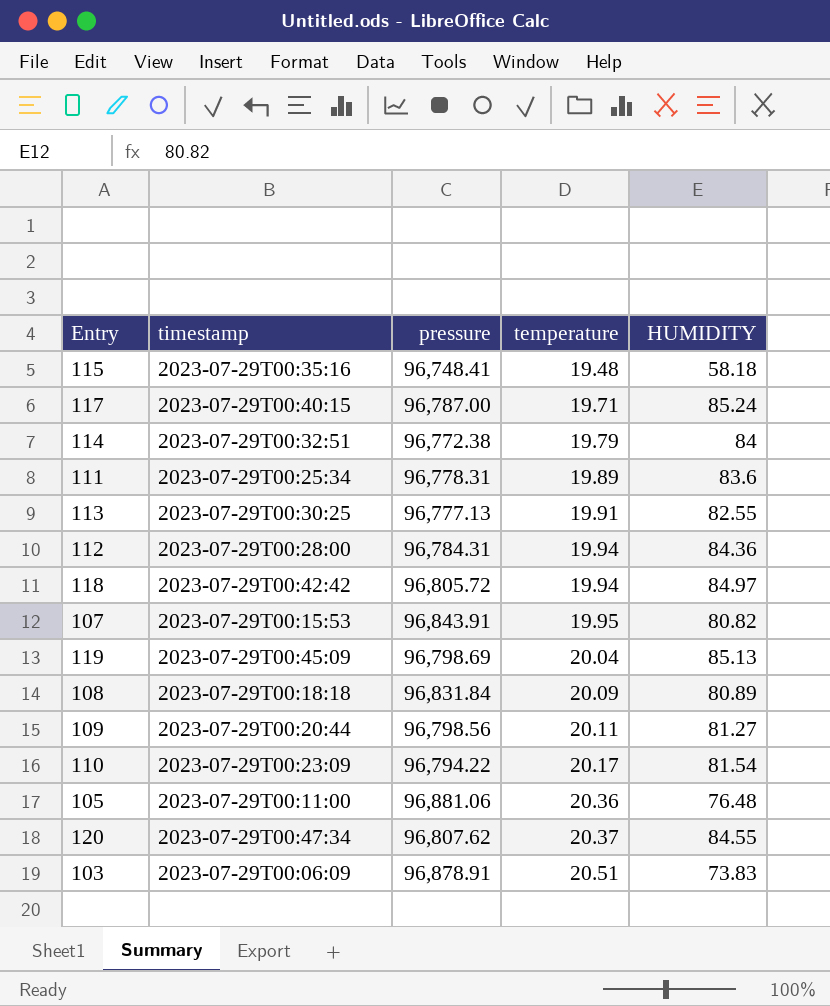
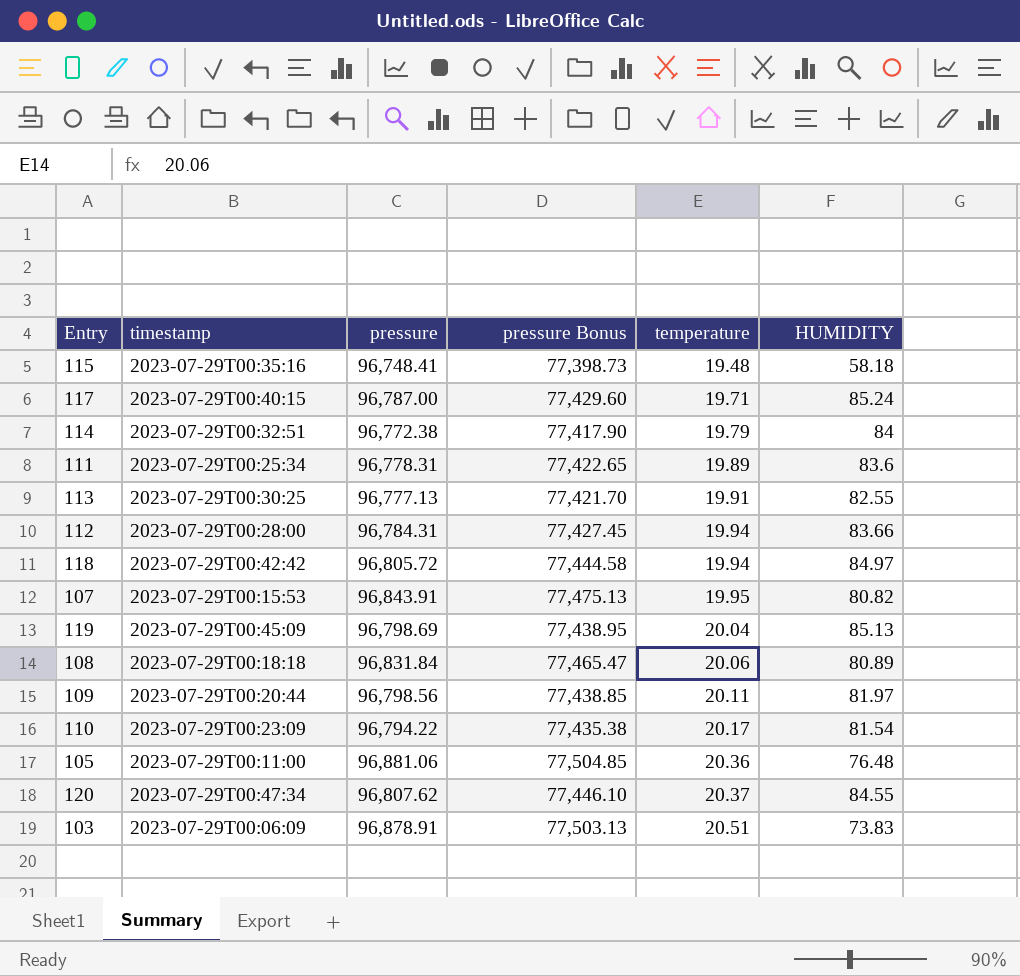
column pressure Bonus | formula: none -> [pressure] * 0.8
112 | HUMIDITY: 84.36 -> 83.66
108 | temperature: 20.09 -> 20.06
109 | HUMIDITY: 81.27 -> 81.97

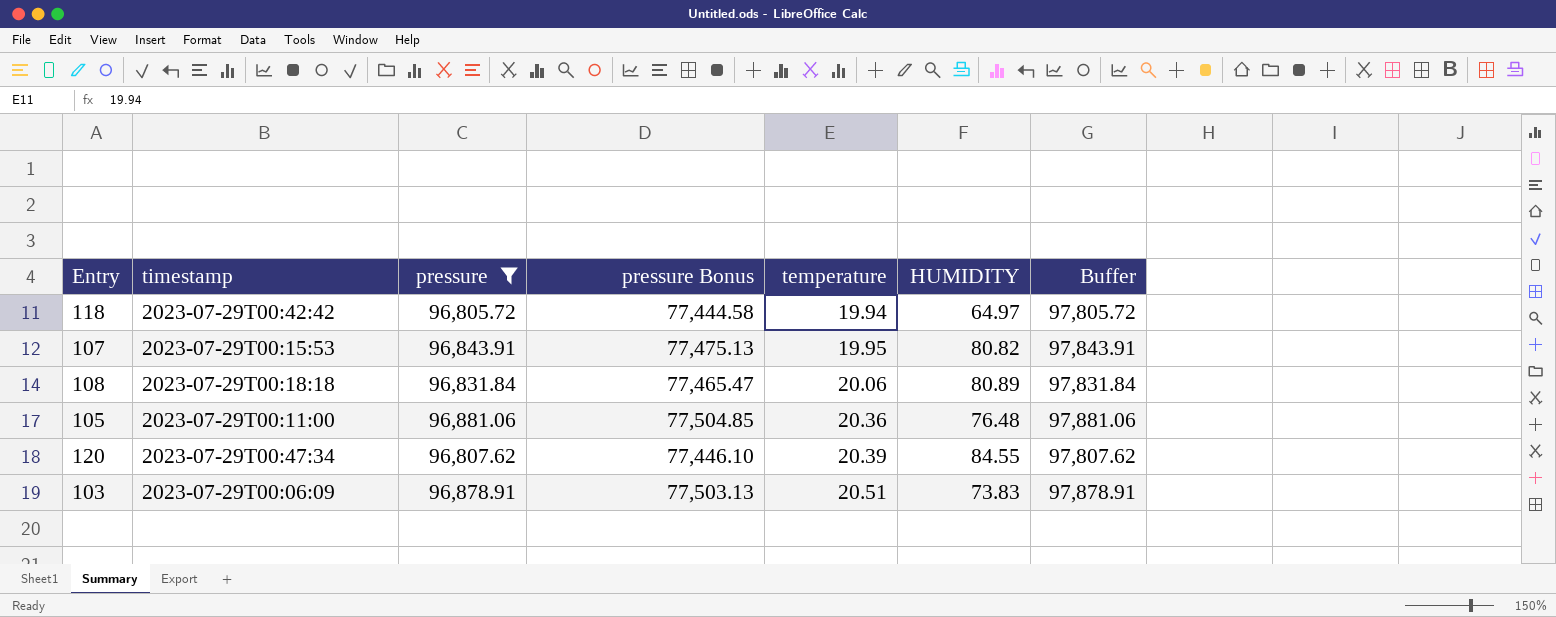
filter: none -> pressure >= 96,805.72
column Buffer | formula: none -> [pressure] + 1000
118 | HUMIDITY: 84.97 -> 64.97
120 | temperature: 20.37 -> 20.39

